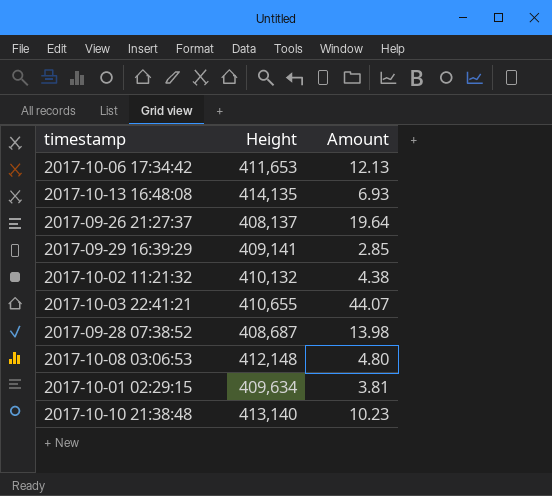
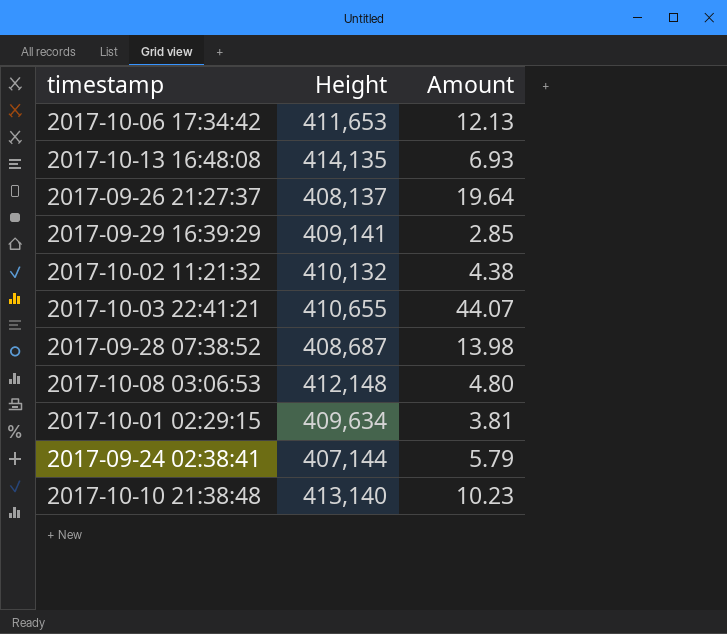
row 2017-09-24 02:38:41: none -> 407,144 | 5.79

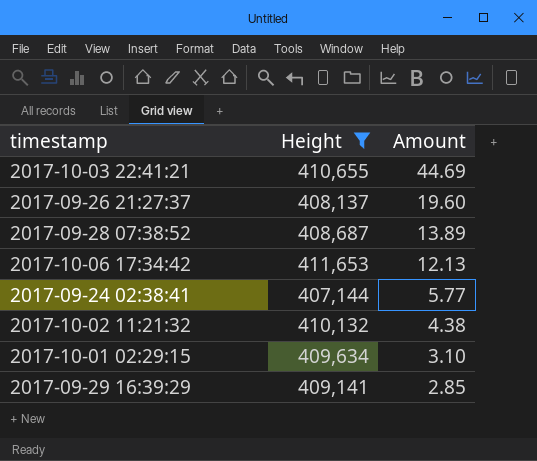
filter: none -> Height <= 411,653
row order: none -> Amount descending
2017-10-03 22:41:21 | Amount: 44.07 -> 44.69
2017-09-26 21:27:37 | Amount: 19.64 -> 19.60
2017-09-28 07:38:52 | Amount: 13.98 -> 13.89
2017-09-24 02:38:41 | Amount: 5.79 -> 5.77
2017-10-01 02:29:15 | Amount: 3.81 -> 3.10

